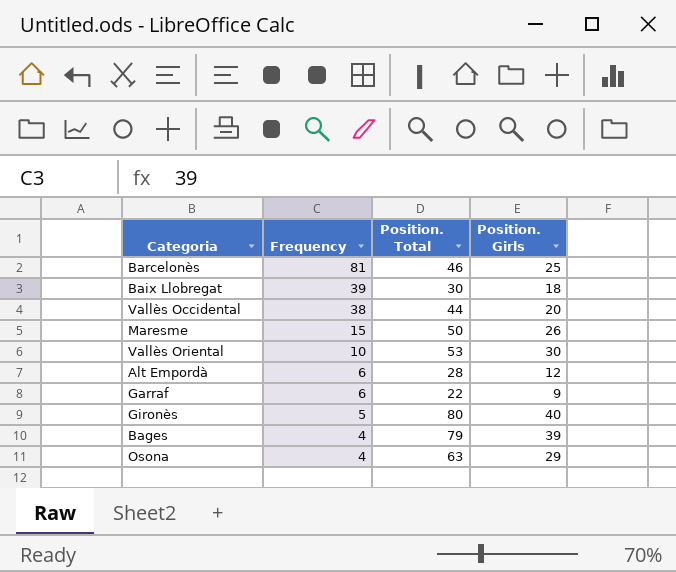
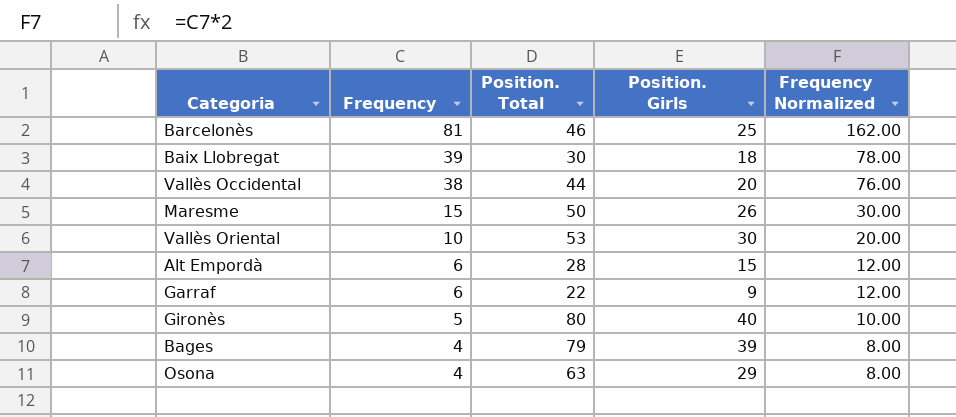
column Frequency Normalized | formula: none -> [Frequency] * 2
Alt Empordà | Position. Girls: 12 -> 15

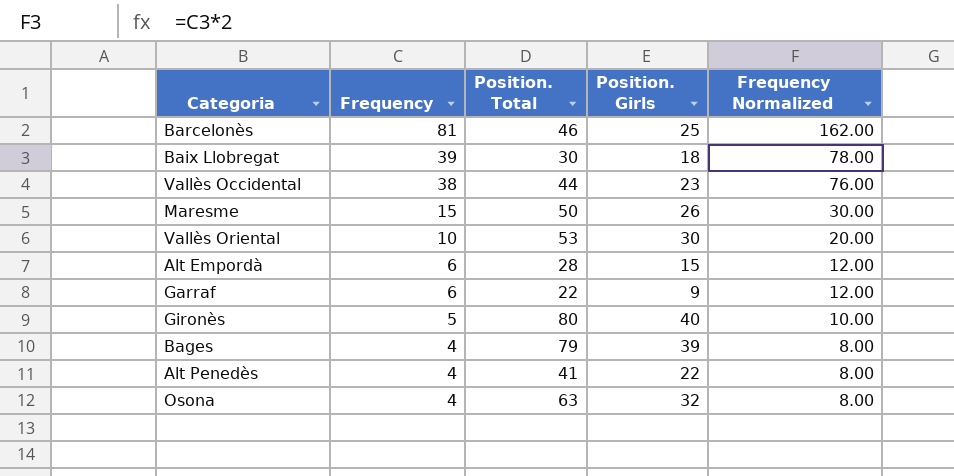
Vallès Occidental | Position. Girls: 20 -> 23
row Alt Penedès: none -> 4 | 41 | 22 | 8.00
Osona | Position. Girls: 29 -> 32

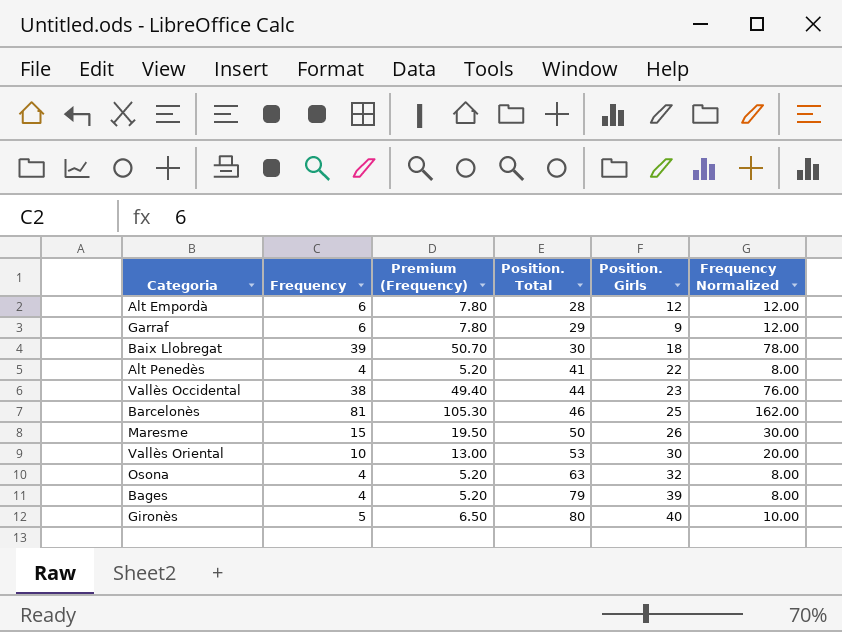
row order: Frequency descending -> Position. Total ascending
column Premium (Frequency) | formula: none -> [Frequency] * 1.3
Alt Empordà | Position. Girls: 15 -> 12
Garraf | Position. Total: 22 -> 29

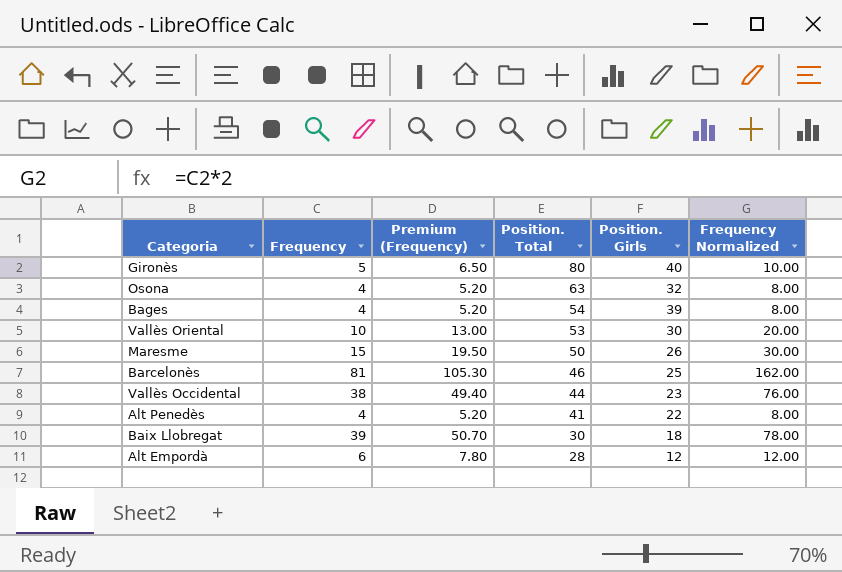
row order: Position. Total ascending -> Position. Total descending
row Garraf: 6 | 7.80 | 29 | 9 | 12.00 -> none
Bages | Position. Total: 79 -> 54

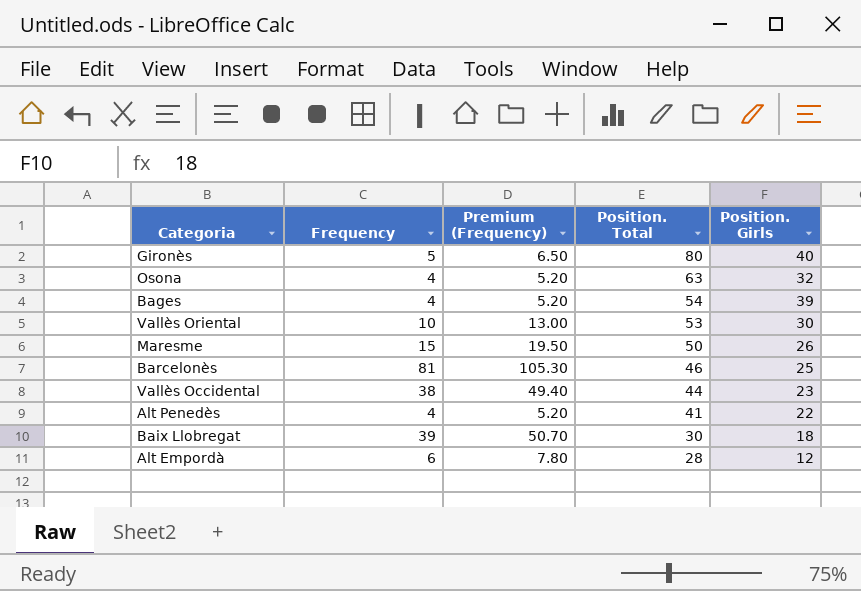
column Frequency Normalized | formula: [Frequency] * 2 -> none

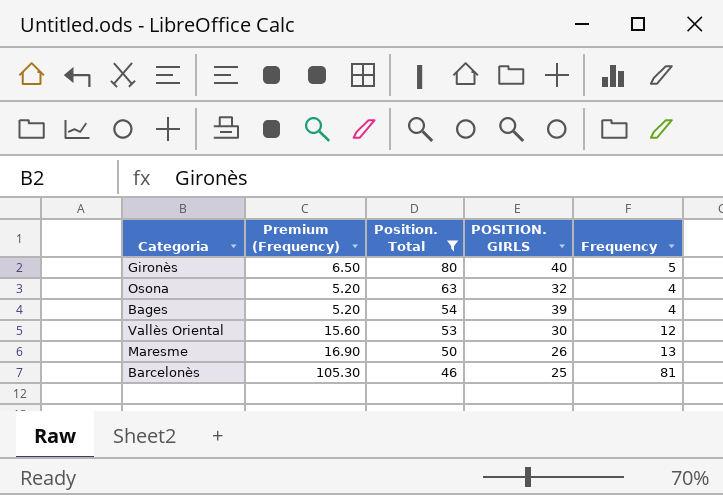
filter: none -> Position. Total >= 46
column name: Position. Girls -> POSITION. GIRLS
column Frequency | position: 2 -> 5
Vallès Oriental | Premium (Frequency): 13.00 -> 15.60
Vallès Oriental | Frequency: 10 -> 12
Maresme | Premium (Frequency): 19.50 -> 16.90
Maresme | Frequency: 15 -> 13

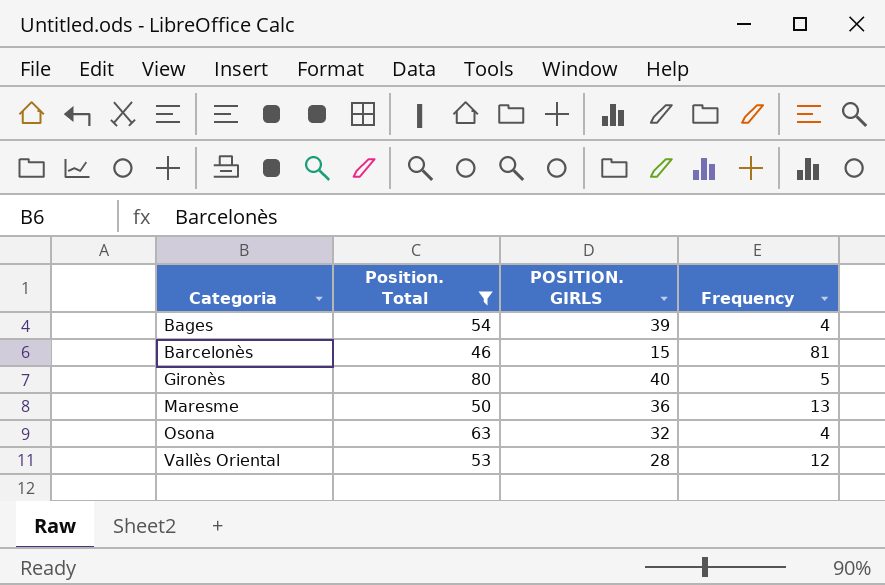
row order: Position. Total descending -> Categoria ascending
column Premium (Frequency) | formula: [Frequency] * 1.3 -> none
Barcelonès | POSITION. GIRLS: 25 -> 15
Maresme | POSITION. GIRLS: 26 -> 36
Vallès Oriental | POSITION. GIRLS: 30 -> 28

